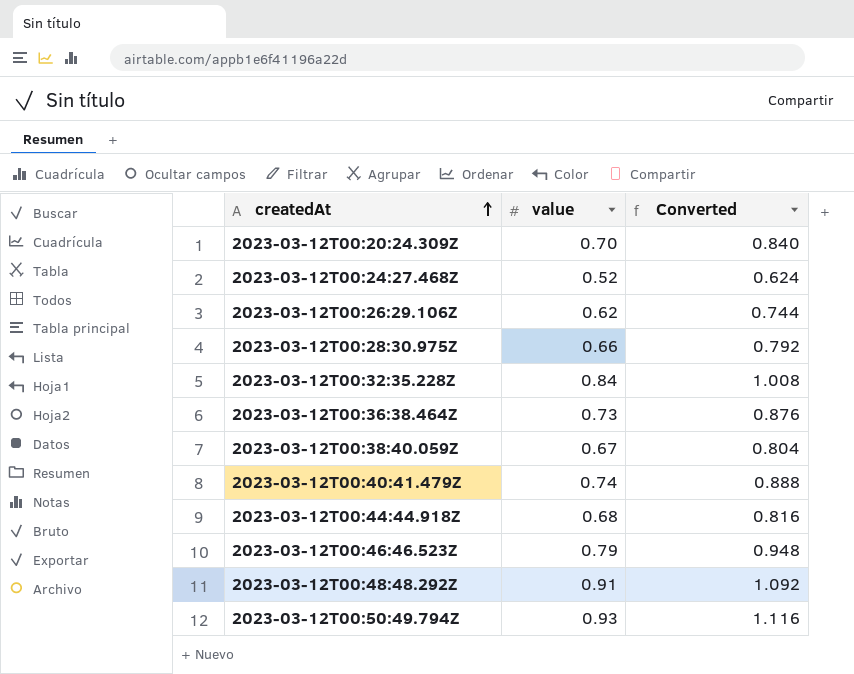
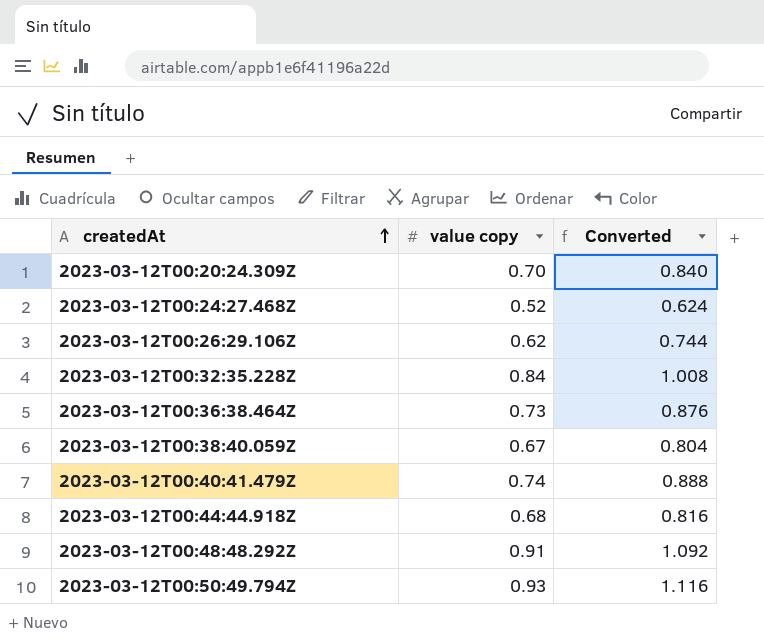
column name: value -> value copy
row 2023-03-12T00:28:30.975Z: 0.66 | 0.792 -> none
row 2023-03-12T00:46:46.523Z: 0.79 | 0.948 -> none

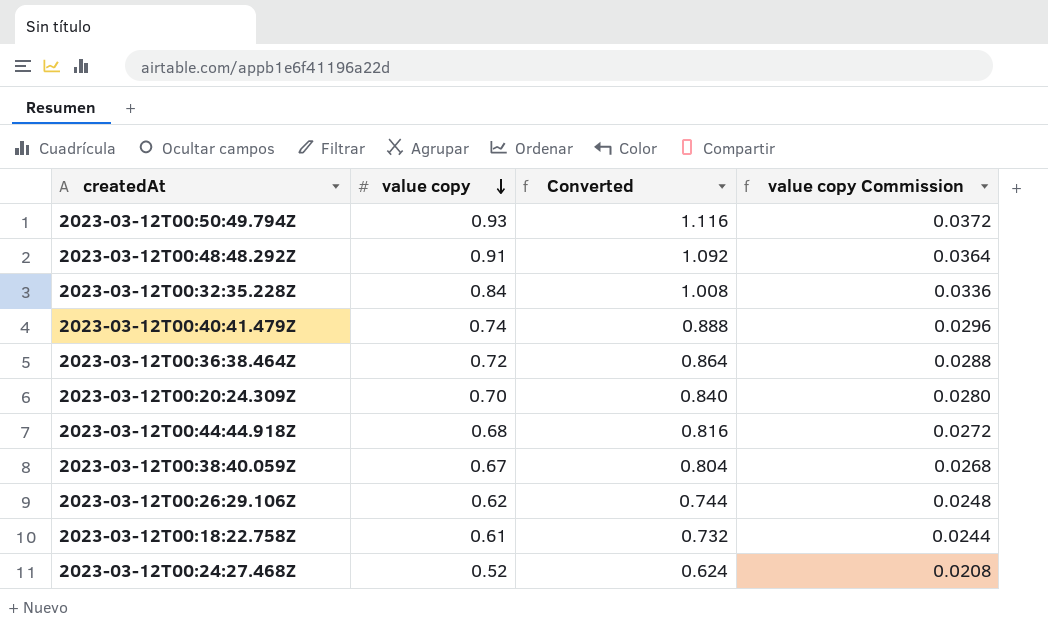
row order: createdAt ascending -> value copy descending
column value copy Commission | formula: none -> [value copy] * 0.04
2023-03-12T00:36:38.464Z | value copy: 0.73 -> 0.72
2023-03-12T00:36:38.464Z | Converted: 0.876 -> 0.864
row 2023-03-12T00:18:22.758Z: none -> 0.61 | 0.732 | 0.0244

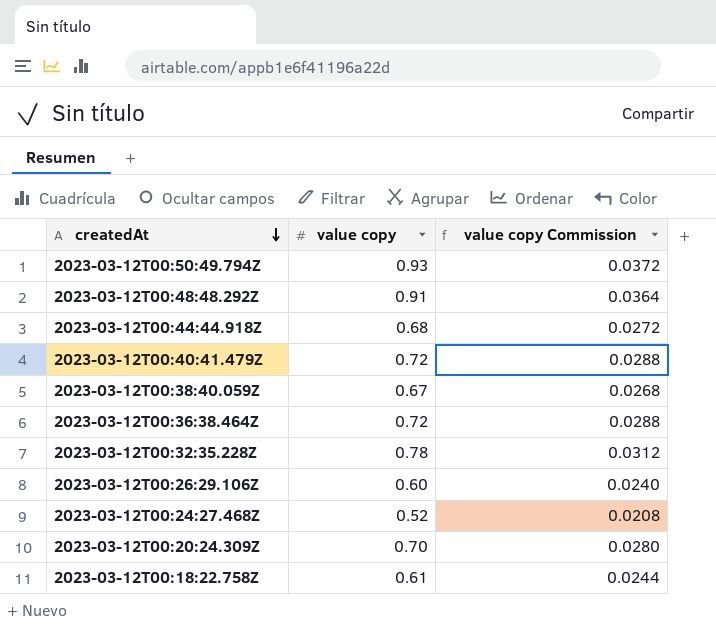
row order: value copy descending -> createdAt descending
column Converted | formula: [value copy] * 1.2 -> none
2023-03-12T00:40:41.479Z | value copy: 0.74 -> 0.72
2023-03-12T00:40:41.479Z | value copy Commission: 0.0296 -> 0.0288
2023-03-12T00:32:35.228Z | value copy: 0.84 -> 0.78
2023-03-12T00:32:35.228Z | value copy Commission: 0.0336 -> 0.0312
2023-03-12T00:26:29.106Z | value copy: 0.62 -> 0.60
2023-03-12T00:26:29.106Z | value copy Commission: 0.0248 -> 0.0240

